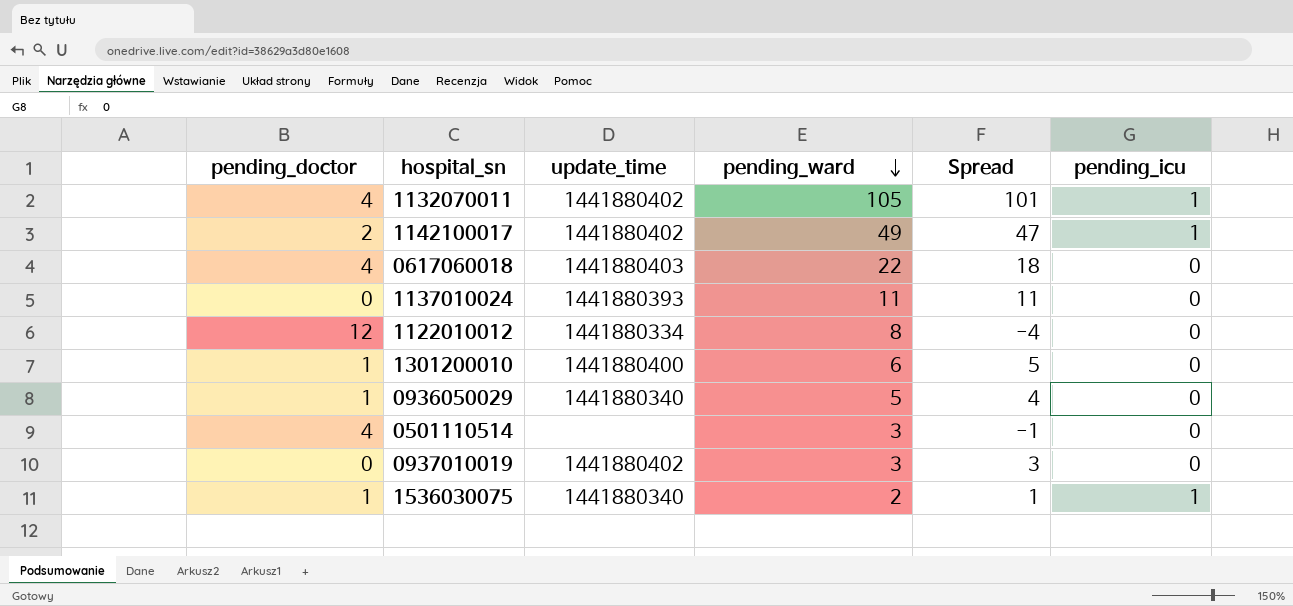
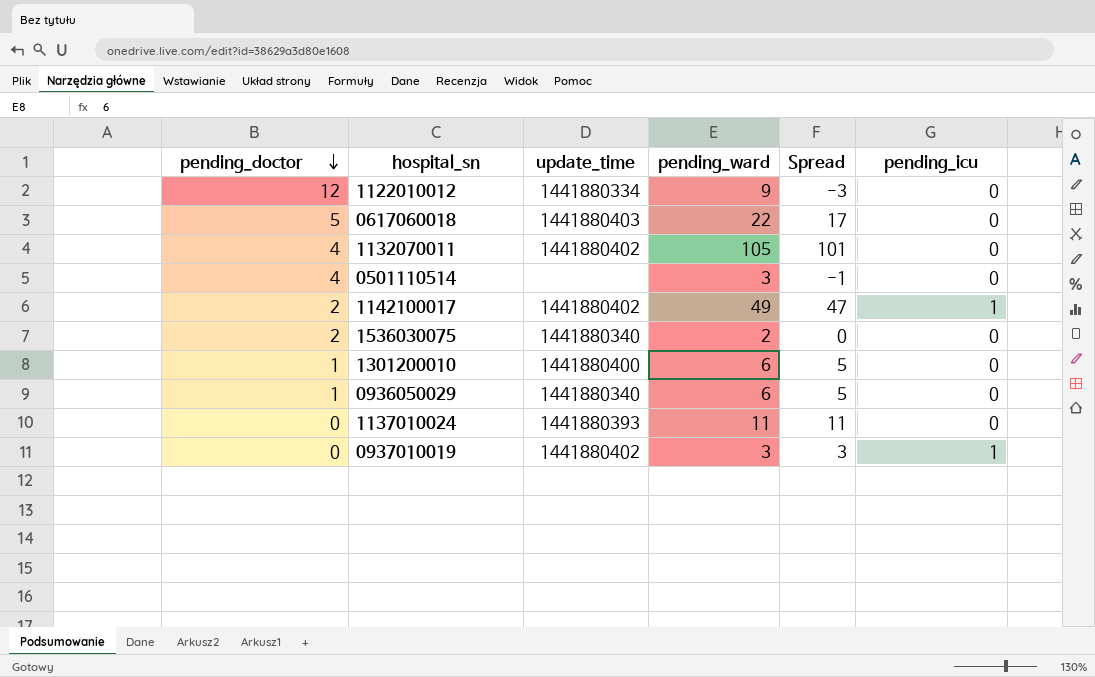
row order: pending_ward descending -> pending_doctor descending
1122010012 | pending_ward: 8 -> 9
1122010012 | Spread: -4 -> -3
0617060018 | pending_doctor: 4 -> 5
0617060018 | Spread: 18 -> 17
1132070011 | pending_icu: 1 -> 0
1536030075 | pending_doctor: 1 -> 2
1536030075 | Spread: 1 -> 0
1536030075 | pending_icu: 1 -> 0
0936050029 | pending_ward: 5 -> 6
0936050029 | Spread: 4 -> 5
0937010019 | pending_icu: 0 -> 1

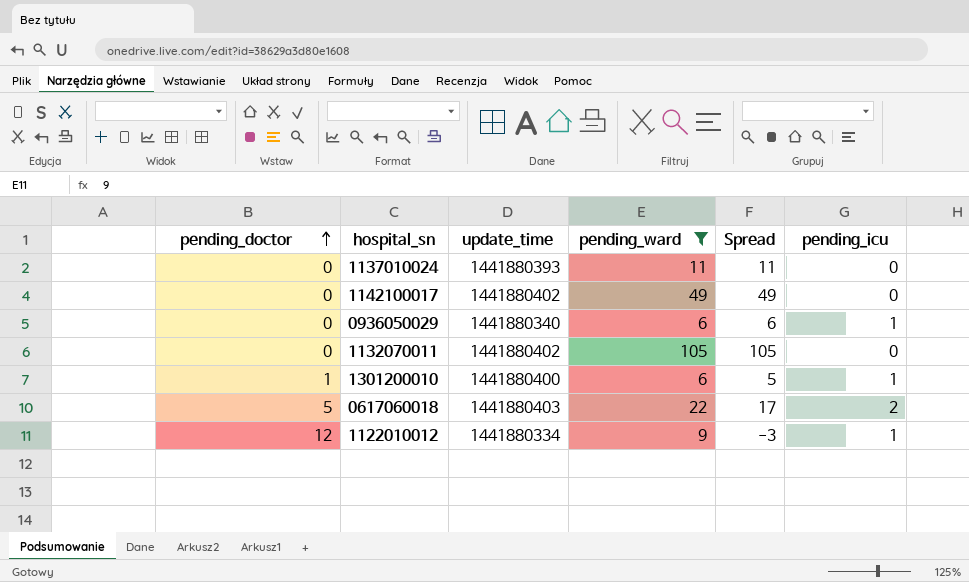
filter: none -> pending_ward >= 6
row order: pending_doctor descending -> pending_doctor ascending
1142100017 | pending_doctor: 2 -> 0
1142100017 | Spread: 47 -> 49
1142100017 | pending_icu: 1 -> 0
0936050029 | pending_doctor: 1 -> 0
0936050029 | Spread: 5 -> 6
0936050029 | pending_icu: 0 -> 1
1132070011 | pending_doctor: 4 -> 0
1132070011 | Spread: 101 -> 105
1301200010 | pending_icu: 0 -> 1
0617060018 | pending_icu: 0 -> 2
1122010012 | pending_icu: 0 -> 1

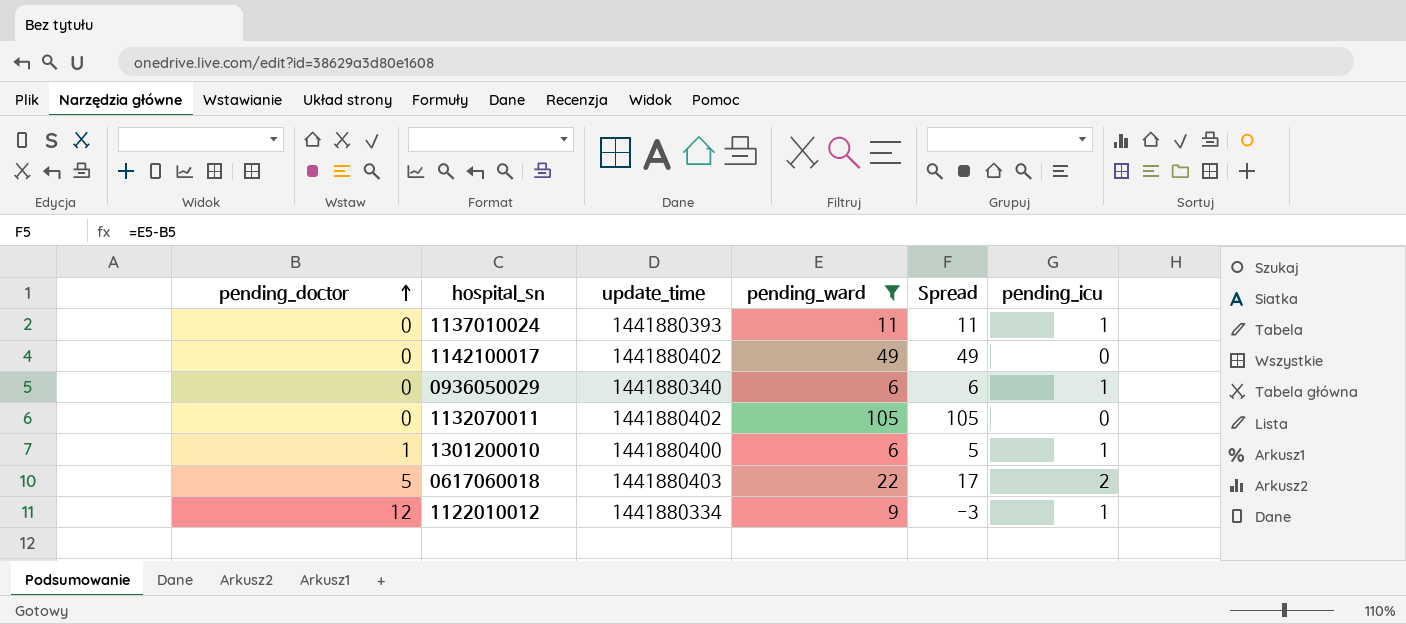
1137010024 | pending_icu: 0 -> 1

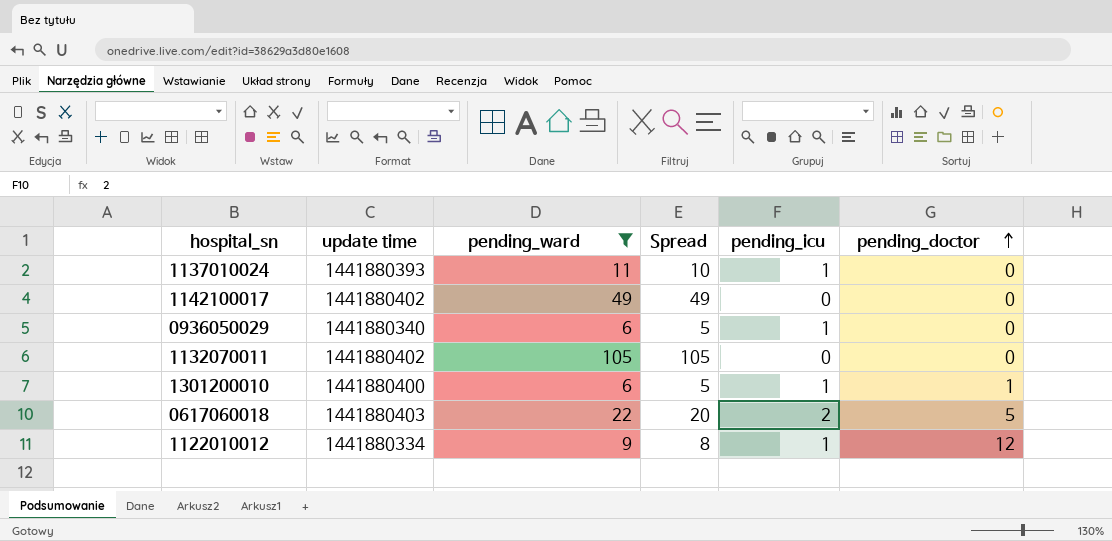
column name: update_time -> update time
column Spread | formula: [pending_ward] - [pending_doctor] -> [pending_ward] - [pending_icu]
column pending_doctor | position: 1 -> 6

